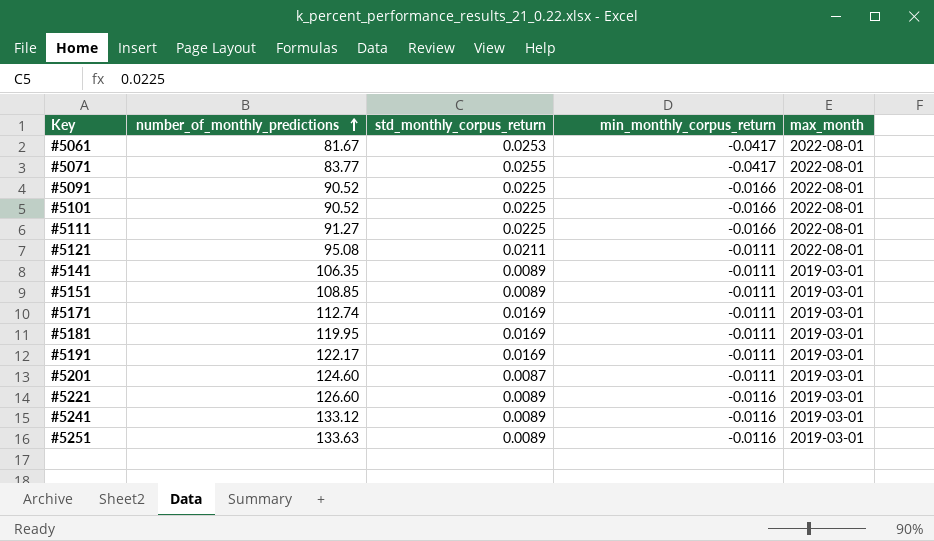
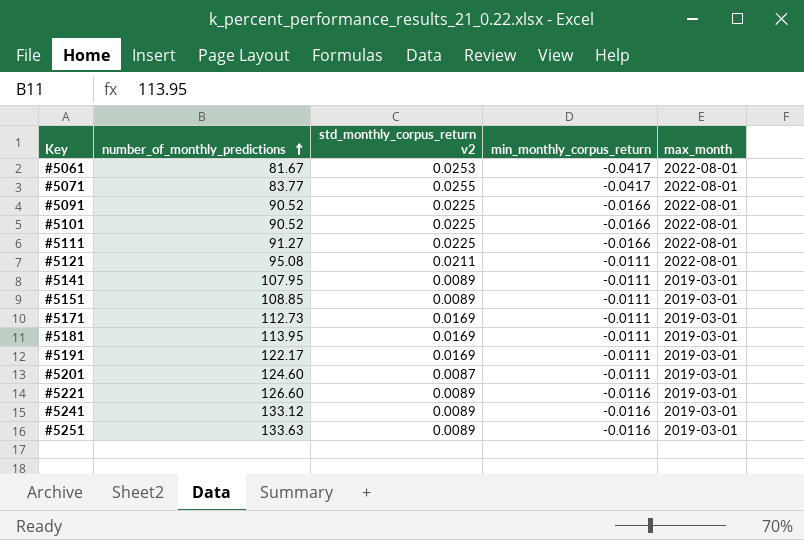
column name: std_monthly_corpus_return -> std_monthly_corpus_return v2
#5141 | number_of_monthly_predictions: 106.35 -> 107.95
#5171 | number_of_monthly_predictions: 112.74 -> 112.73
#5181 | number_of_monthly_predictions: 119.95 -> 113.95

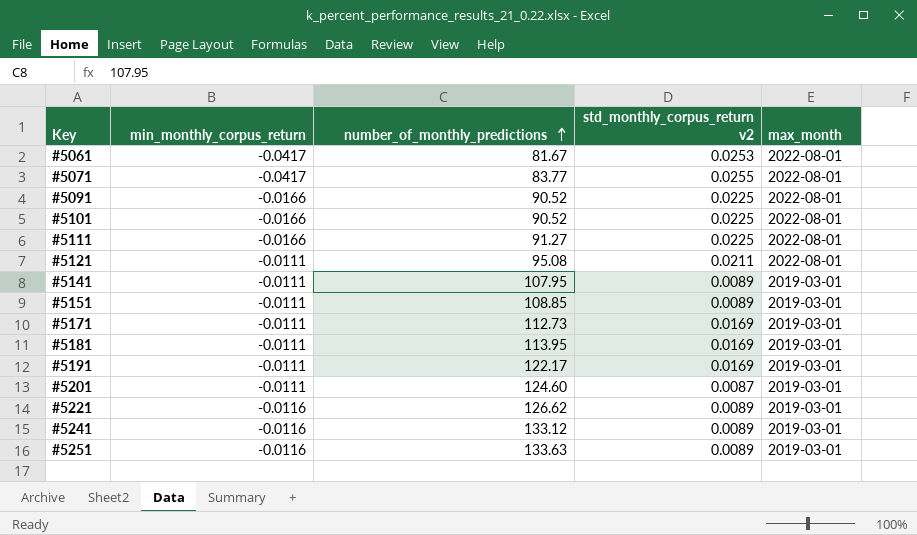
column min_monthly_corpus_return | position: 4 -> 2
#5221 | number_of_monthly_predictions: 126.60 -> 126.62

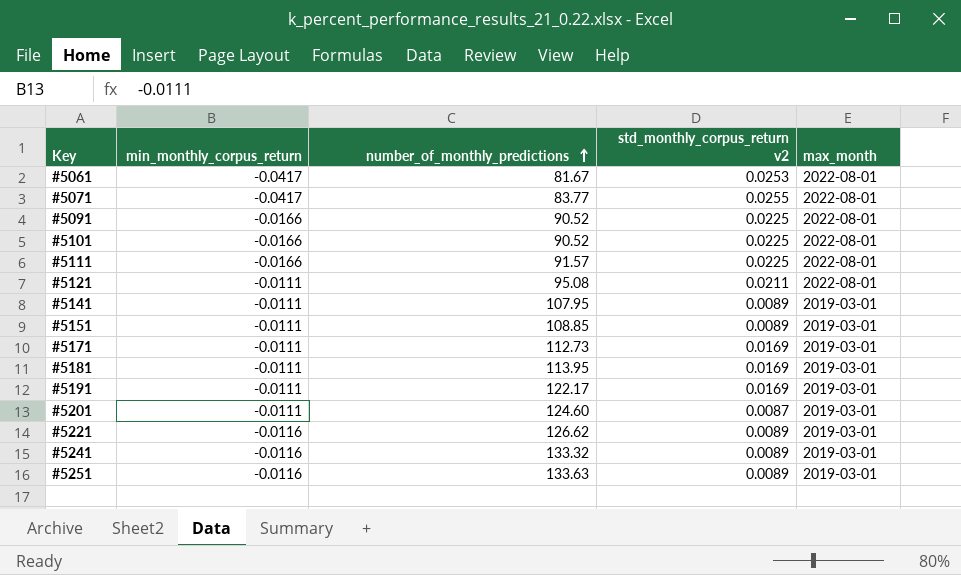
#5111 | number_of_monthly_predictions: 91.27 -> 91.57
#5241 | number_of_monthly_predictions: 133.12 -> 133.32

